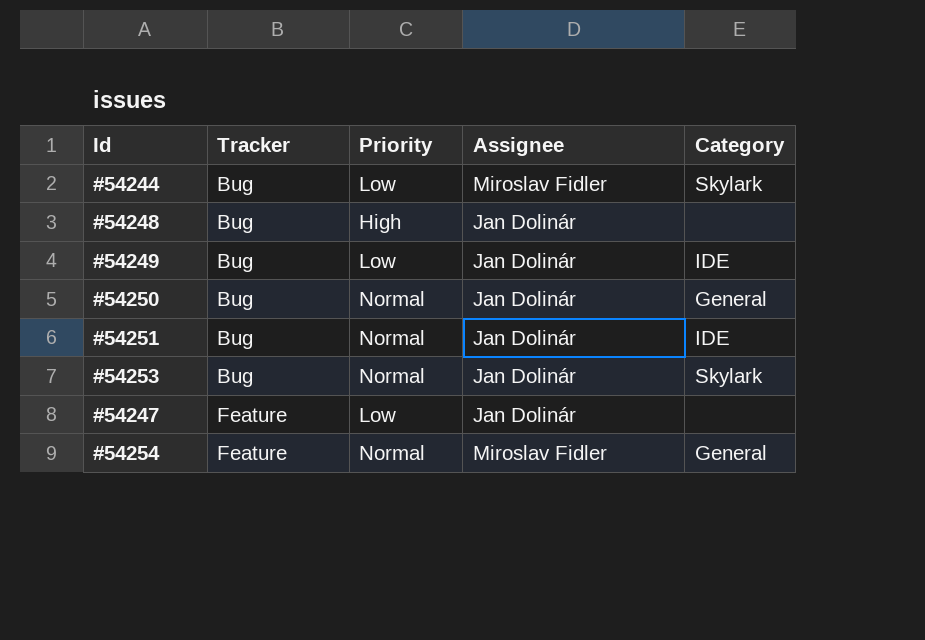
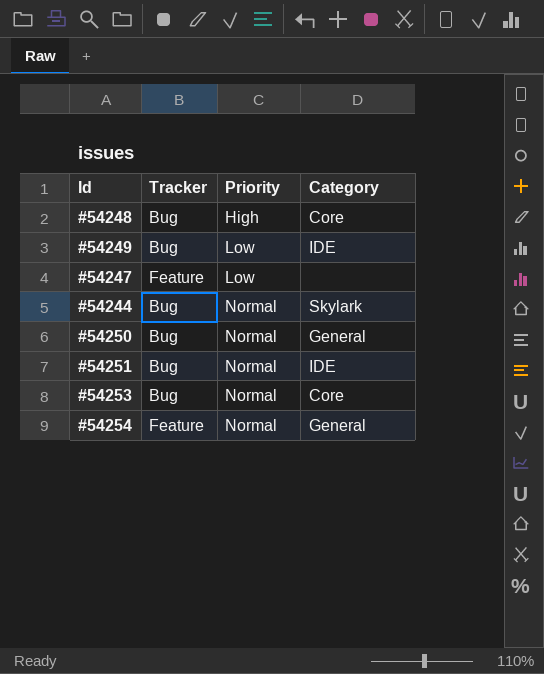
row order: Tracker ascending -> Priority ascending
column Assignee | position: 4 -> none
#54248 | Category: none -> Core
#54244 | Priority: Low -> Normal
#54253 | Category: Skylark -> Core

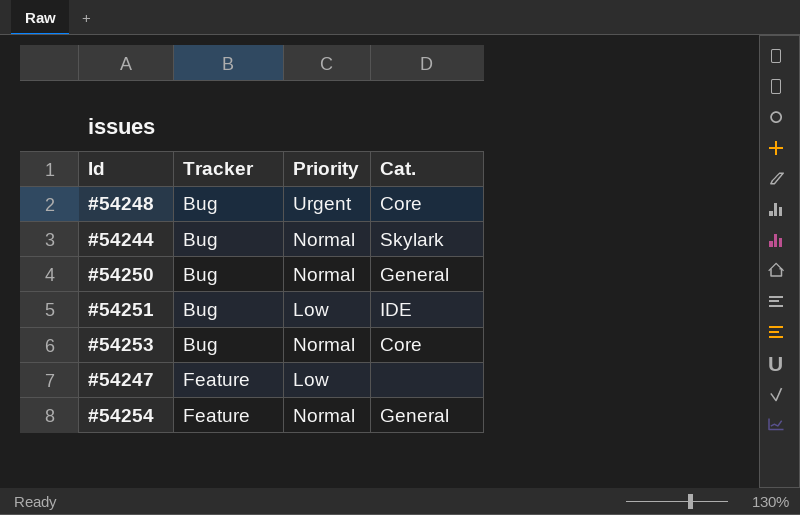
row order: Priority ascending -> Tracker ascending
column name: Category -> Cat.
row #54249: Bug | Low | IDE -> none
#54248 | Priority: High -> Urgent
#54251 | Priority: Normal -> Low

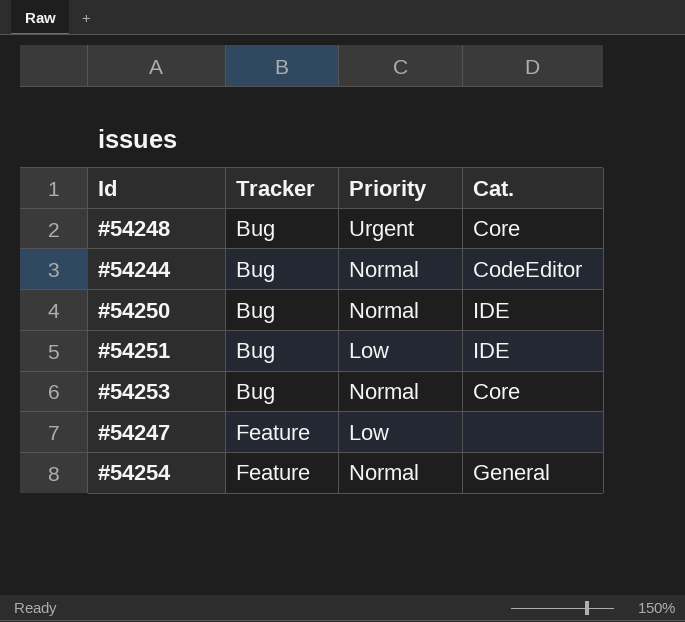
#54244 | Cat.: Skylark -> CodeEditor
#54250 | Cat.: General -> IDE

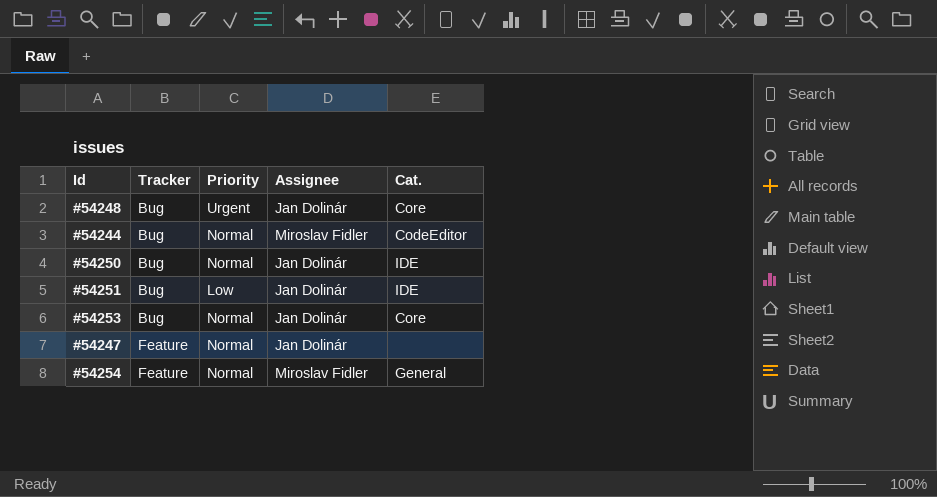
column Assignee | position: none -> 4
#54247 | Priority: Low -> Normal

